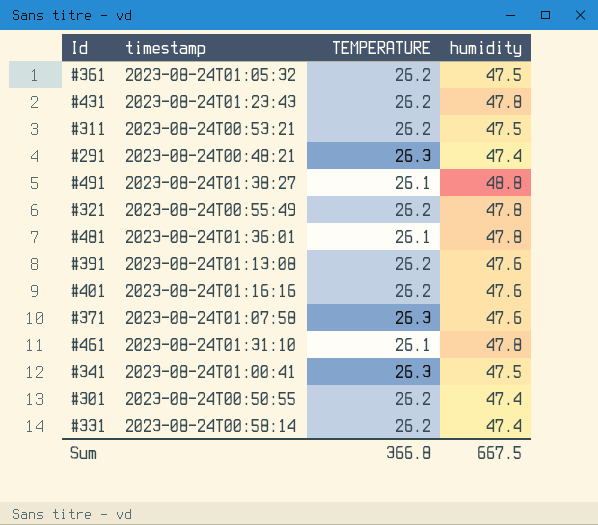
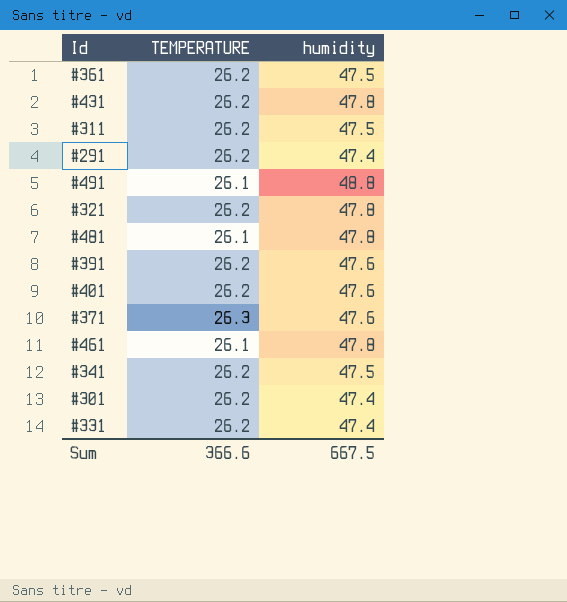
column timestamp | position: 2 -> none
#291 | TEMPERATURE: 26.3 -> 26.2
#341 | TEMPERATURE: 26.3 -> 26.2
Sum | TEMPERATURE: 366.8 -> 366.6

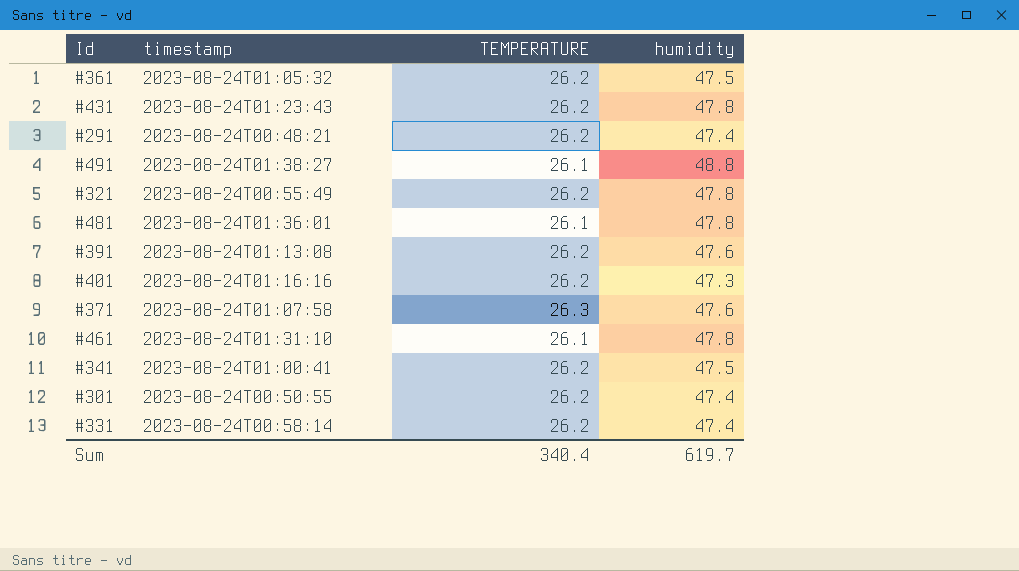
column timestamp | position: none -> 2
row #311: 26.2 | 47.5 -> none
#401 | humidity: 47.6 -> 47.3
Sum | TEMPERATURE: 366.6 -> 340.4
Sum | humidity: 667.5 -> 619.7

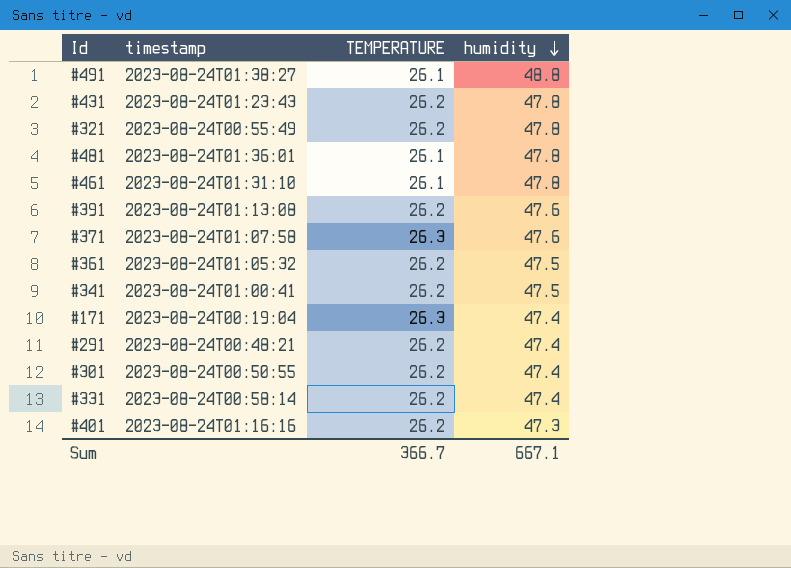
row order: none -> humidity descending
row #171: none -> 2023-08-24T00:19:04 | 26.3 | 47.4
Sum | TEMPERATURE: 340.4 -> 366.7
Sum | humidity: 619.7 -> 667.1

